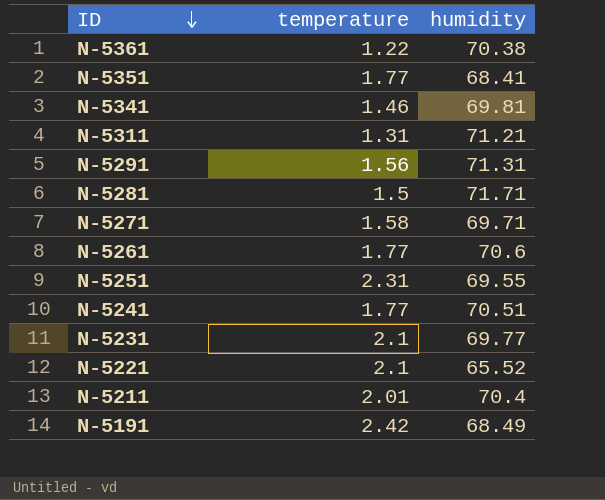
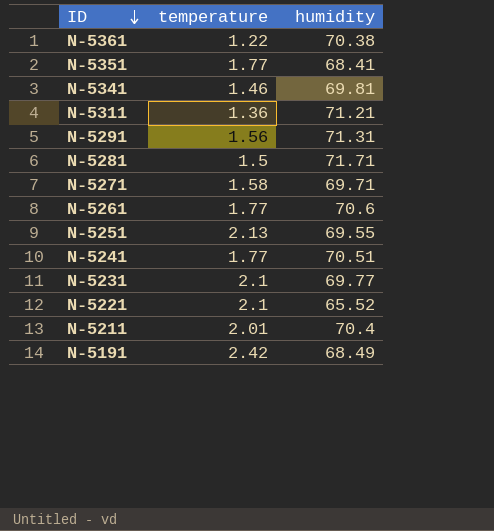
N-5311 | temperature: 1.31 -> 1.36
N-5251 | temperature: 2.31 -> 2.13

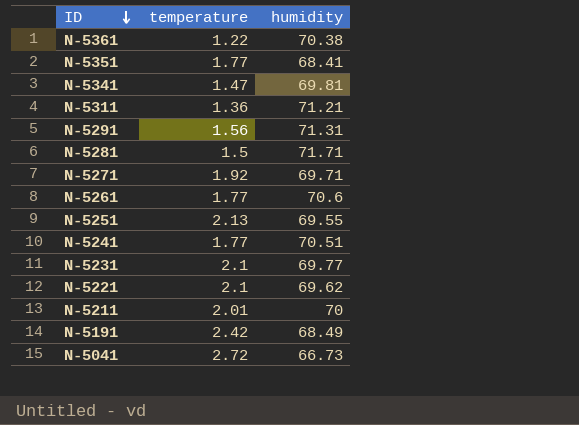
N-5341 | temperature: 1.46 -> 1.47
N-5271 | temperature: 1.58 -> 1.92
N-5221 | humidity: 65.52 -> 69.62
N-5211 | humidity: 70.4 -> 70
row N-5041: none -> 2.72 | 66.73

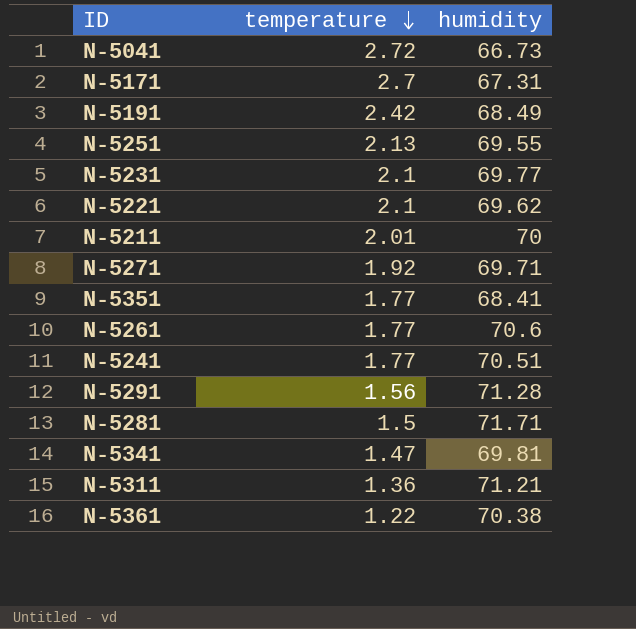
row order: ID descending -> temperature descending
row N-5171: none -> 2.7 | 67.31
N-5291 | humidity: 71.31 -> 71.28

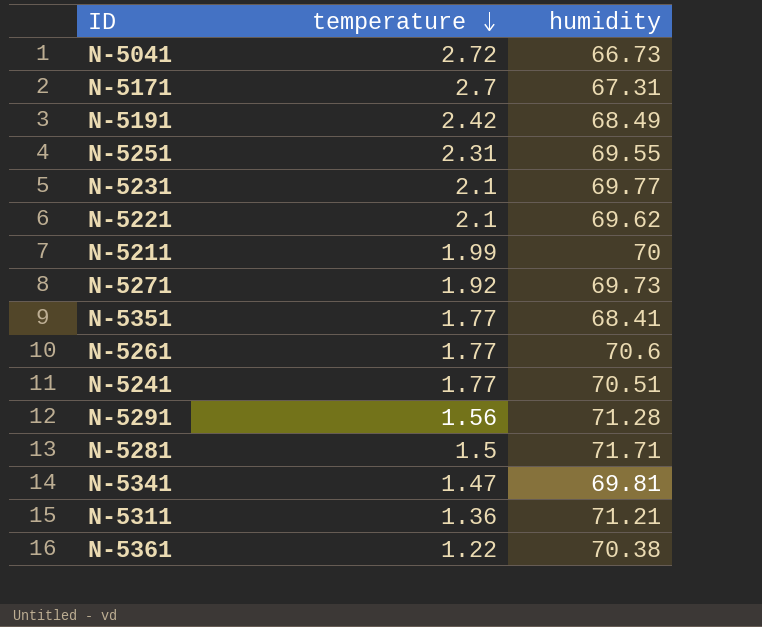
N-5251 | temperature: 2.13 -> 2.31
N-5211 | temperature: 2.01 -> 1.99
N-5271 | humidity: 69.71 -> 69.73

